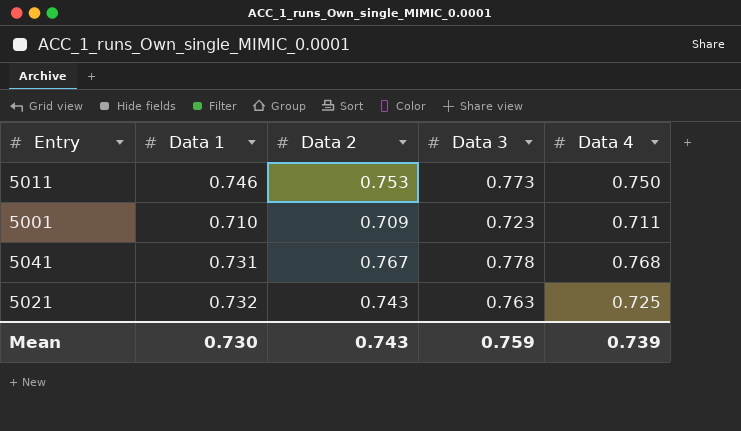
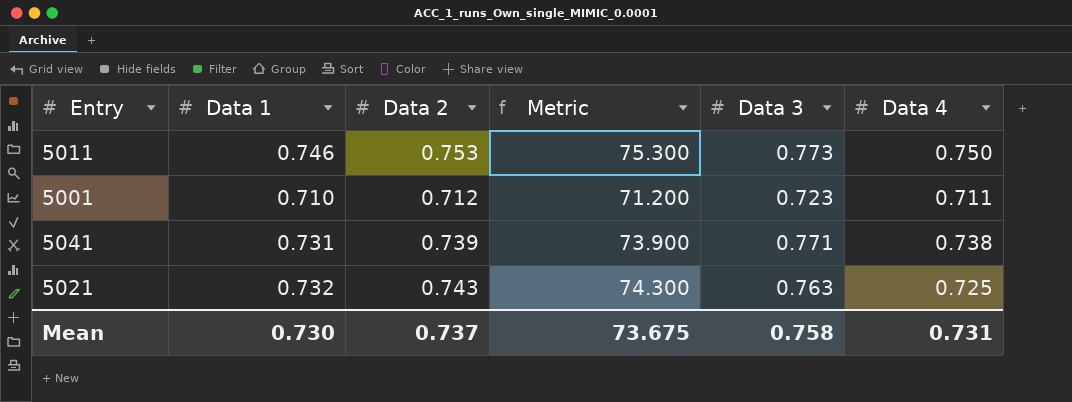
column Metric | formula: none -> [Data 2] * 100
5001 | Data 2: 0.709 -> 0.712
5041 | Data 2: 0.767 -> 0.739
5041 | Data 3: 0.778 -> 0.771
5041 | Data 4: 0.768 -> 0.738
Mean | Data 2: 0.743 -> 0.737
Mean | Data 3: 0.759 -> 0.758
Mean | Data 4: 0.739 -> 0.731

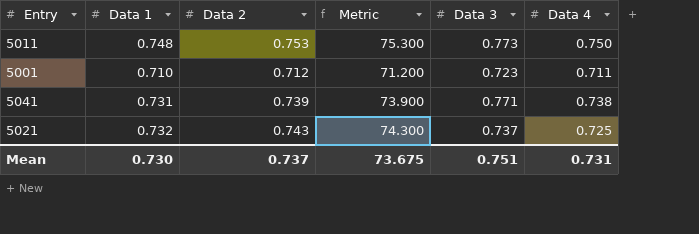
5011 | Data 1: 0.746 -> 0.748
5021 | Data 3: 0.763 -> 0.737
Mean | Data 3: 0.758 -> 0.751

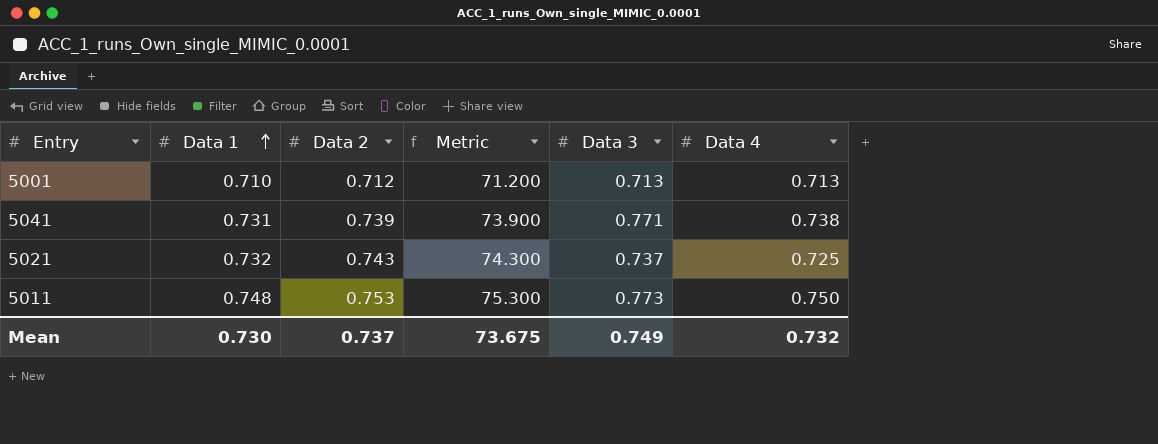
row order: none -> Data 1 ascending
5001 | Data 3: 0.723 -> 0.713
5001 | Data 4: 0.711 -> 0.713
Mean | Data 3: 0.751 -> 0.749
Mean | Data 4: 0.731 -> 0.732

